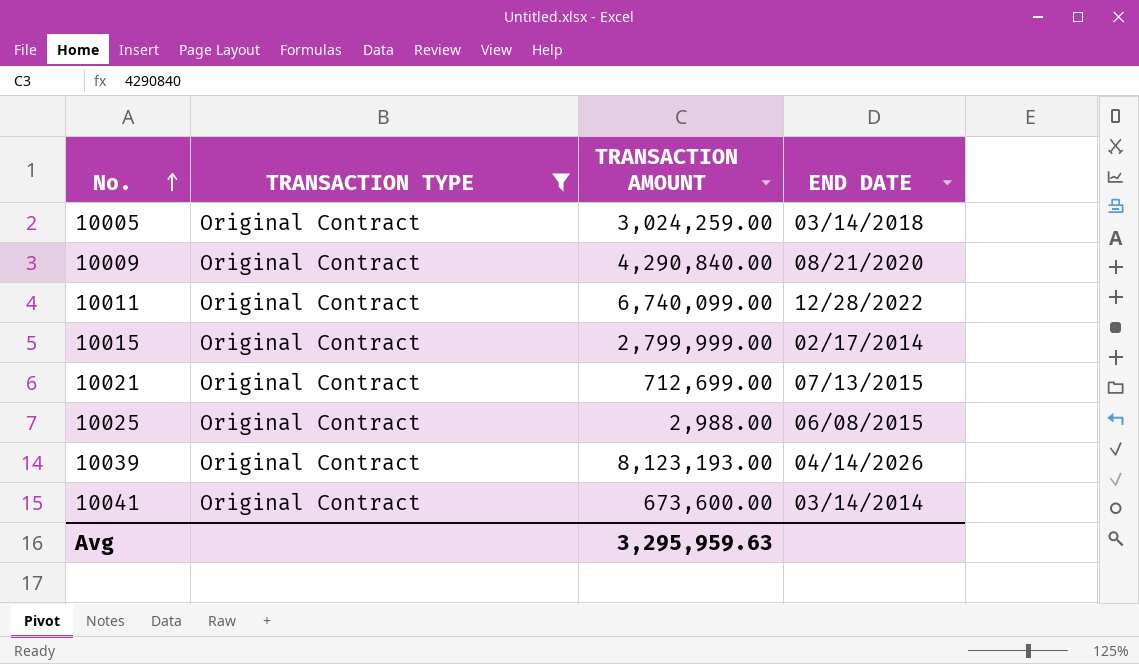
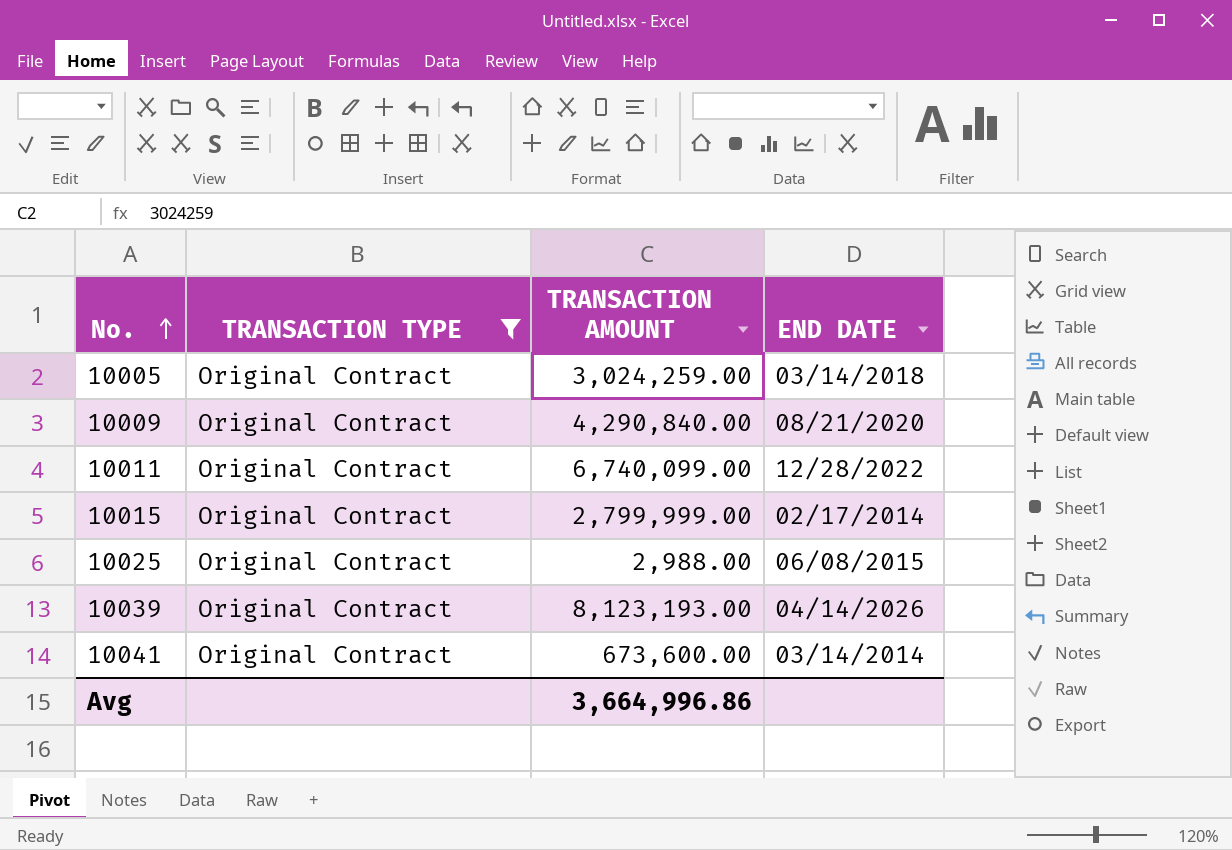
row 10021: Original Contract | 712,699.00 | 07/13/2015 -> none
Avg | TRANSACTION AMOUNT: 3,295,959.63 -> 3,664,996.86

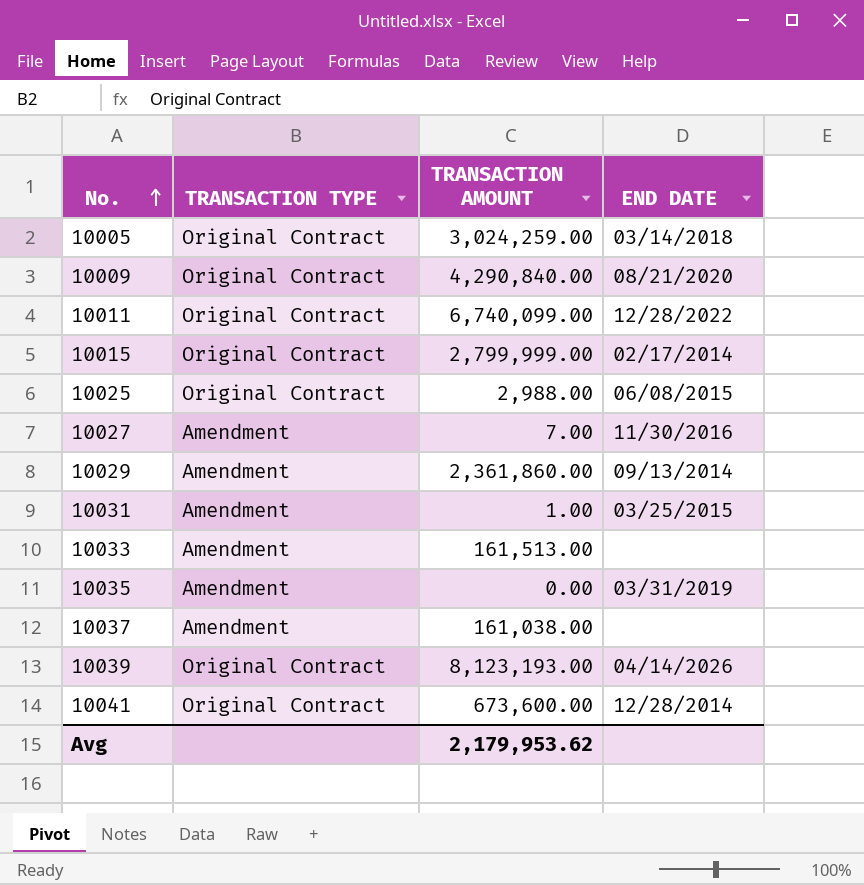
filter: TRANSACTION TYPE = Original Contract -> none
10041 | END DATE: 03/14/2014 -> 12/28/2014
Avg | TRANSACTION AMOUNT: 3,664,996.86 -> 2,179,953.62

